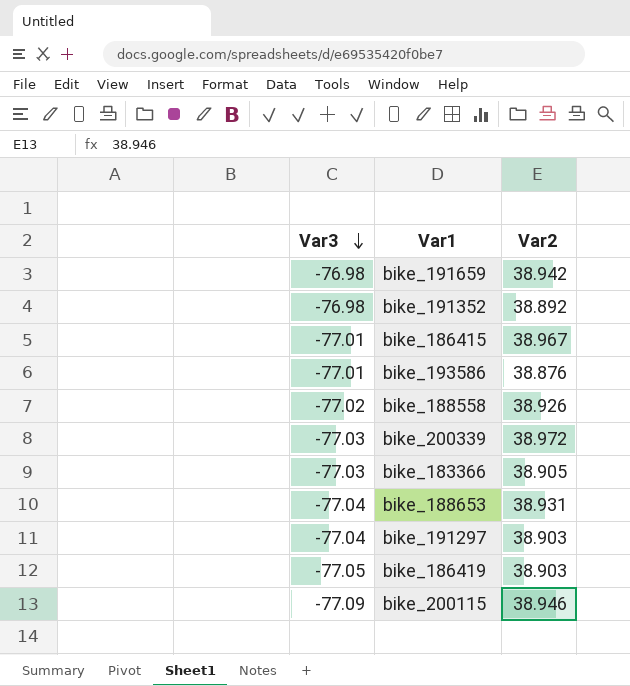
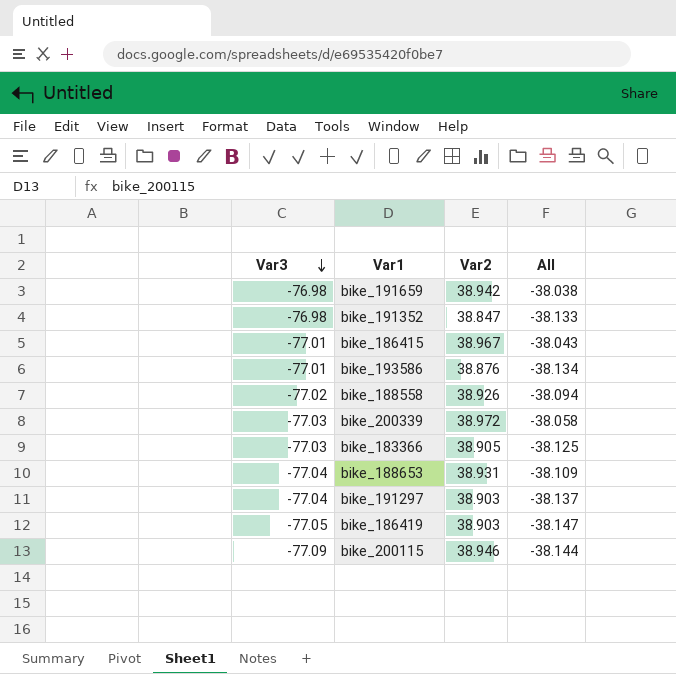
column All | formula: none -> [Var3] + [Var2]
bike_191352 | Var2: 38.892 -> 38.847

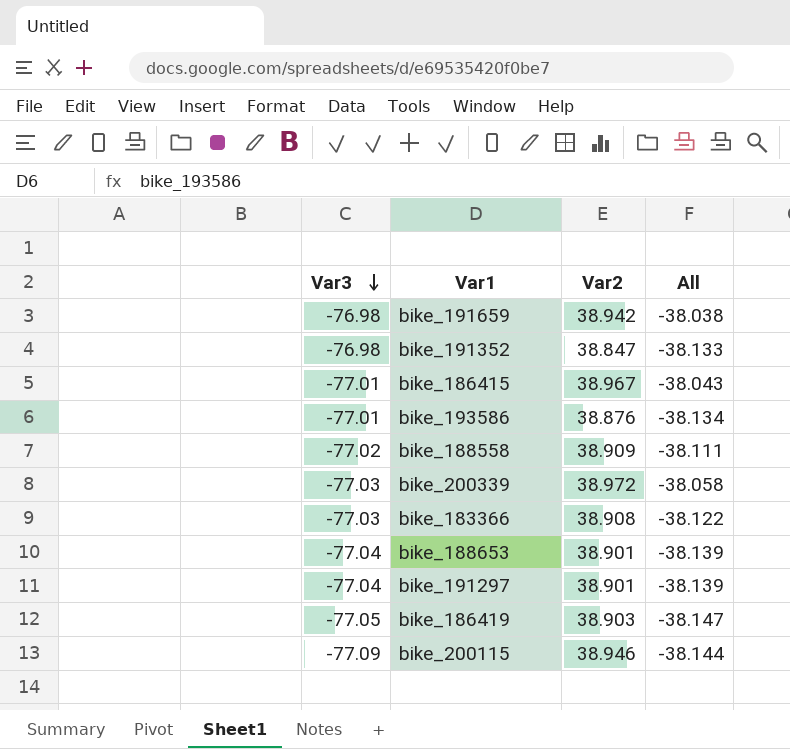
bike_188558 | Var2: 38.926 -> 38.909
bike_188558 | All: -38.094 -> -38.111
bike_183366 | Var2: 38.905 -> 38.908
bike_183366 | All: -38.125 -> -38.122
bike_188653 | Var2: 38.931 -> 38.901
bike_188653 | All: -38.109 -> -38.139
bike_191297 | Var2: 38.903 -> 38.901
bike_191297 | All: -38.137 -> -38.139

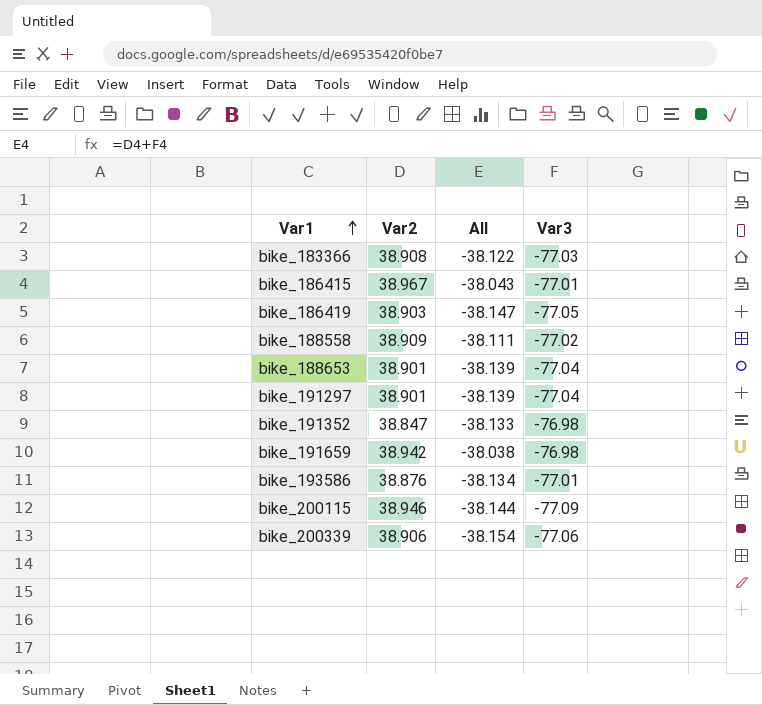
row order: Var3 descending -> Var1 ascending
column Var3 | position: 1 -> 4
bike_200339 | Var2: 38.972 -> 38.906
bike_200339 | All: -38.058 -> -38.154
bike_200339 | Var3: -77.03 -> -77.06

